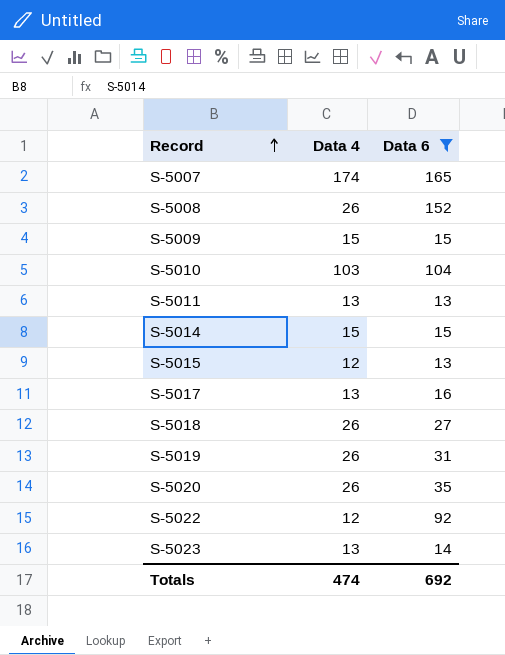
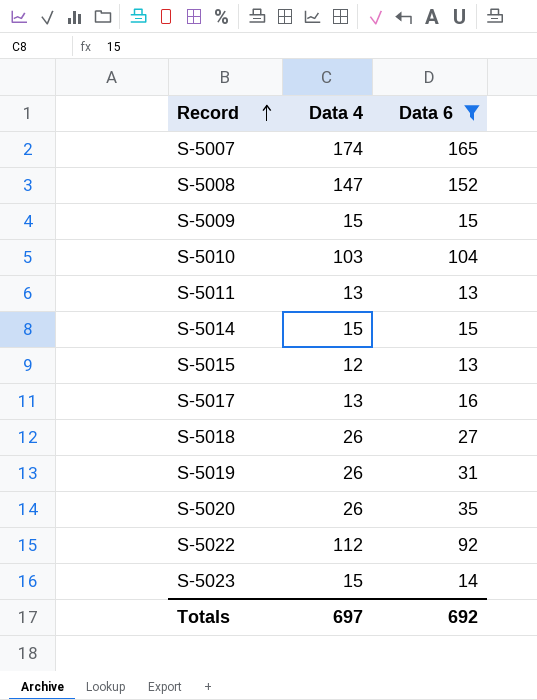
S-5008 | Data 4: 26 -> 147
S-5022 | Data 4: 12 -> 112
S-5023 | Data 4: 13 -> 15
Totals | Data 4: 474 -> 697

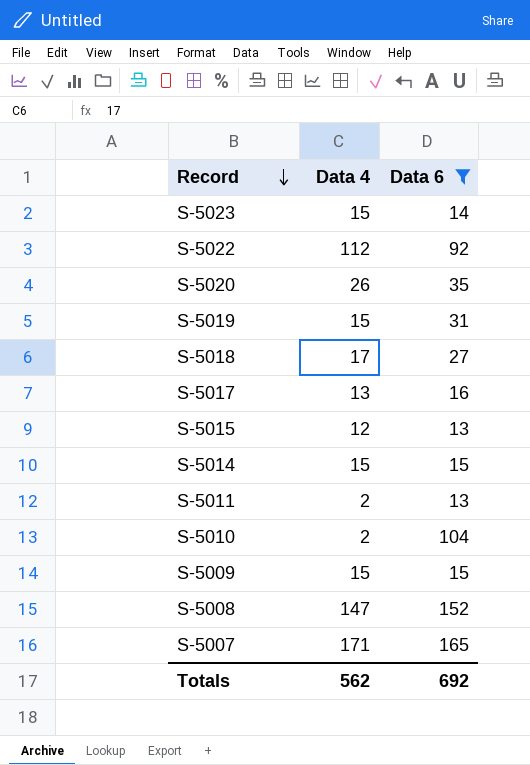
row order: Record ascending -> Record descending
S-5019 | Data 4: 26 -> 15
S-5018 | Data 4: 26 -> 17
S-5011 | Data 4: 13 -> 2
S-5010 | Data 4: 103 -> 2
S-5007 | Data 4: 174 -> 171
Totals | Data 4: 697 -> 562

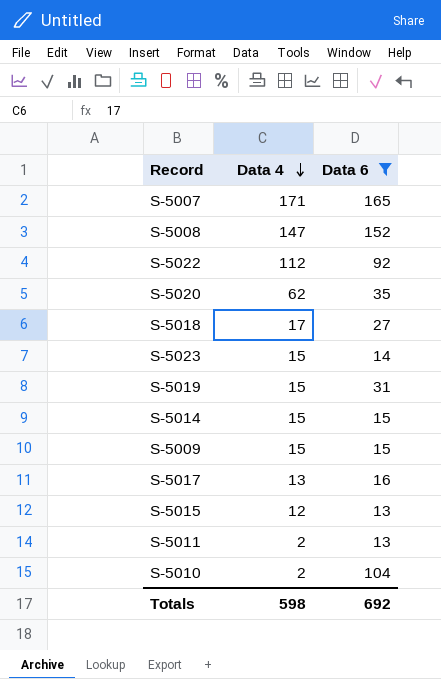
row order: Record descending -> Data 4 descending
S-5020 | Data 4: 26 -> 62
Totals | Data 4: 562 -> 598

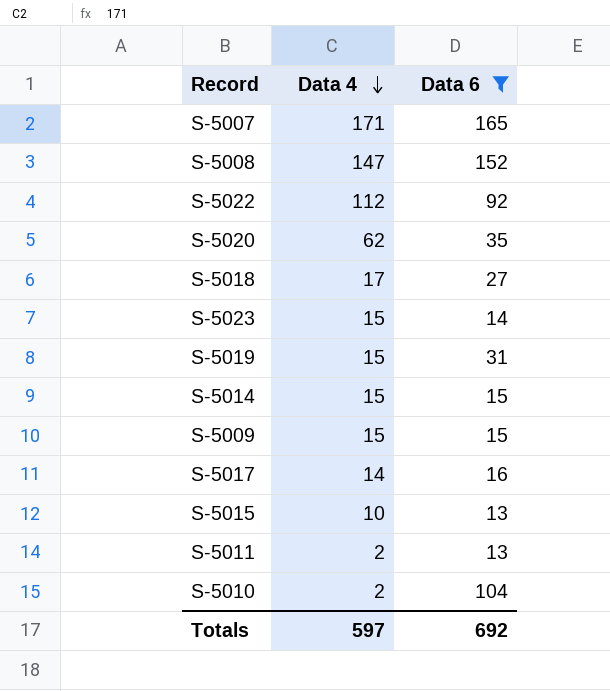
S-5017 | Data 4: 13 -> 14
S-5015 | Data 4: 12 -> 10
Totals | Data 4: 598 -> 597

